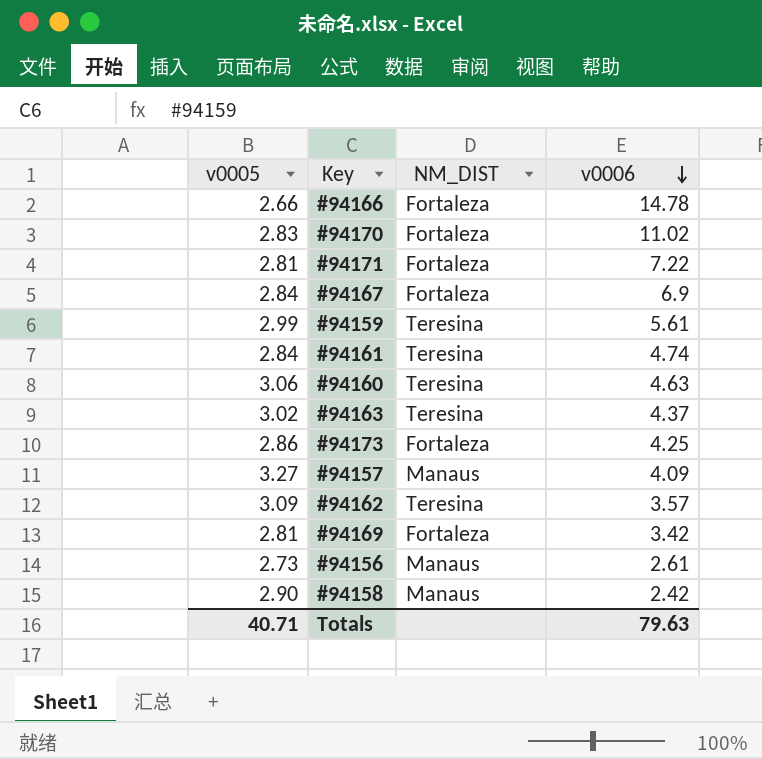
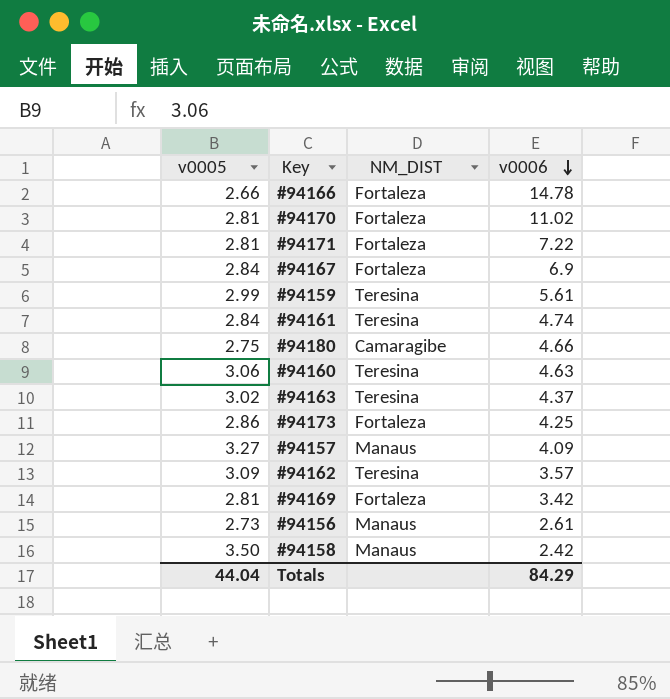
#94170 | v0005: 2.83 -> 2.81
row #94180: none -> 2.75 | Camaragibe | 4.66
#94158 | v0005: 2.90 -> 3.50
Totals | v0005: 40.71 -> 44.04
Totals | v0006: 79.63 -> 84.29

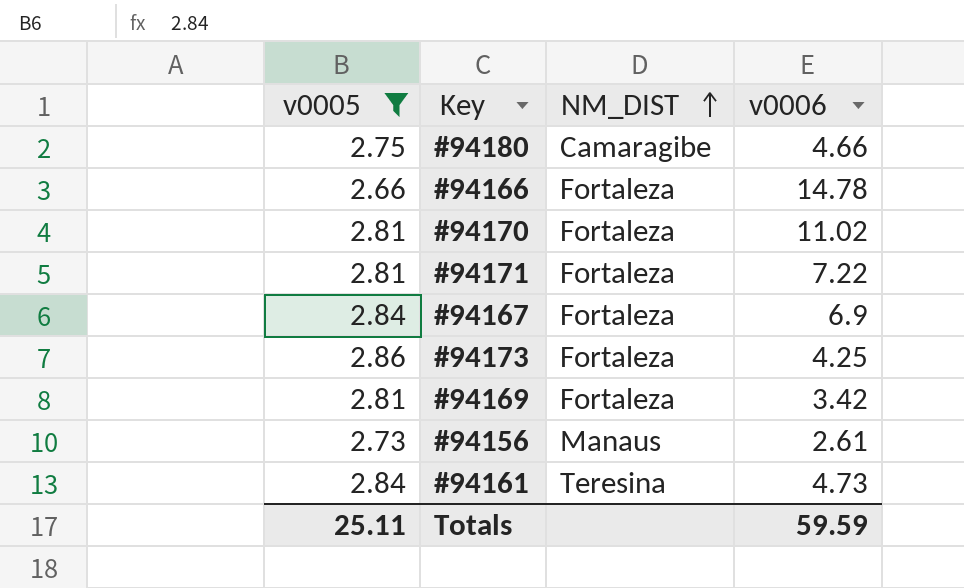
filter: none -> v0005 <= 2.86
row order: v0006 descending -> NM_DIST ascending
#94161 | v0006: 4.74 -> 4.73
Totals | v0005: 44.04 -> 25.11
Totals | v0006: 84.29 -> 59.59

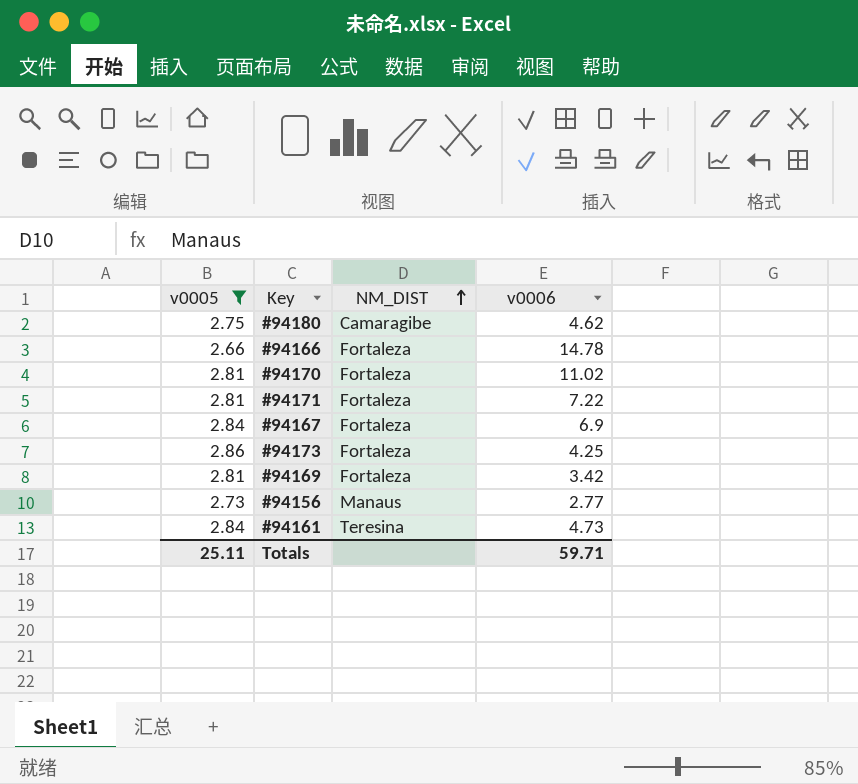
#94180 | v0006: 4.66 -> 4.62
#94156 | v0006: 2.61 -> 2.77
Totals | v0006: 59.59 -> 59.71

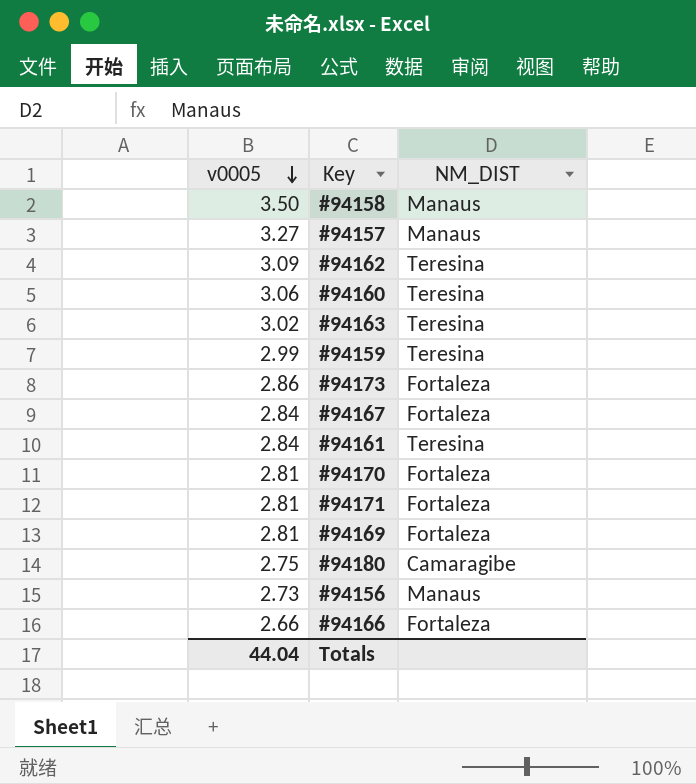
filter: v0005 <= 2.86 -> none
row order: NM_DIST ascending -> v0005 descending
column v0006 | position: 4 -> none
Totals | v0005: 25.11 -> 44.04

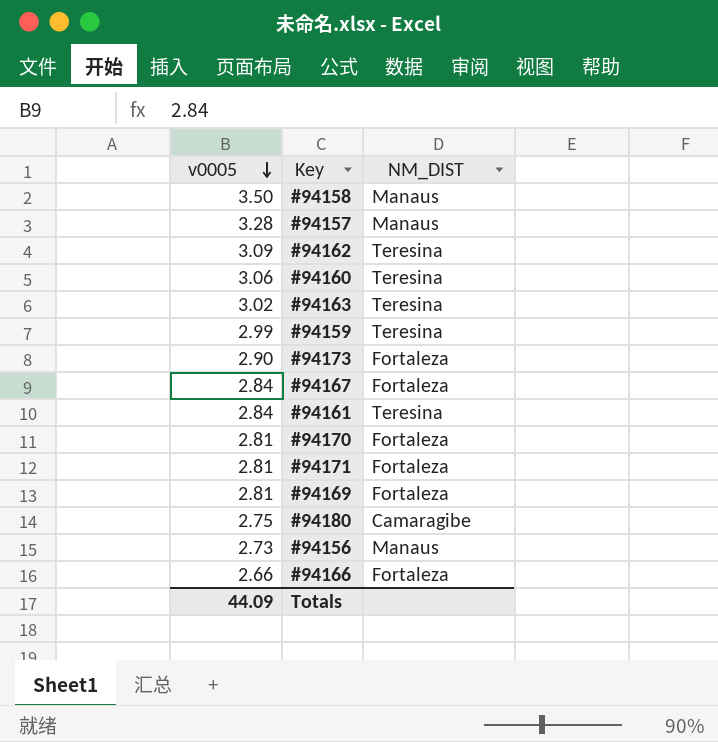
#94157 | v0005: 3.27 -> 3.28
#94173 | v0005: 2.86 -> 2.90
Totals | v0005: 44.04 -> 44.09

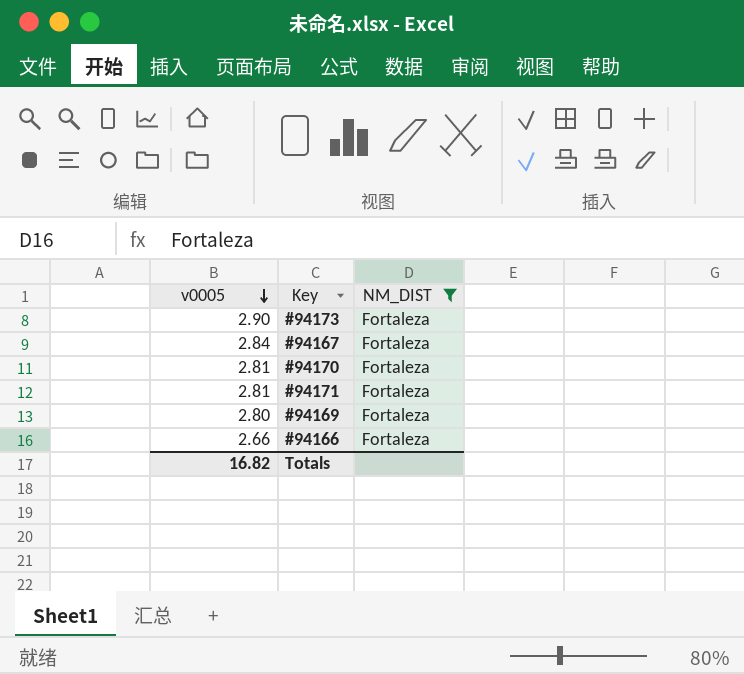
filter: none -> NM_DIST = Fortaleza
#94169 | v0005: 2.81 -> 2.80
Totals | v0005: 44.09 -> 16.82

